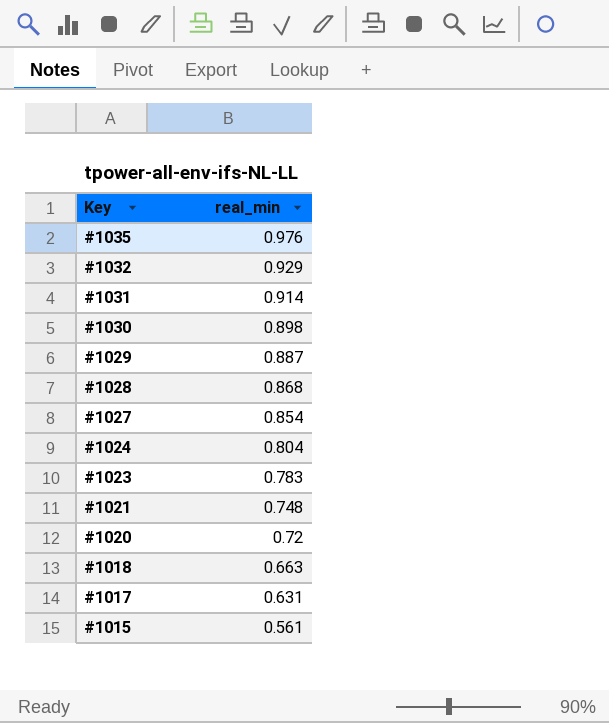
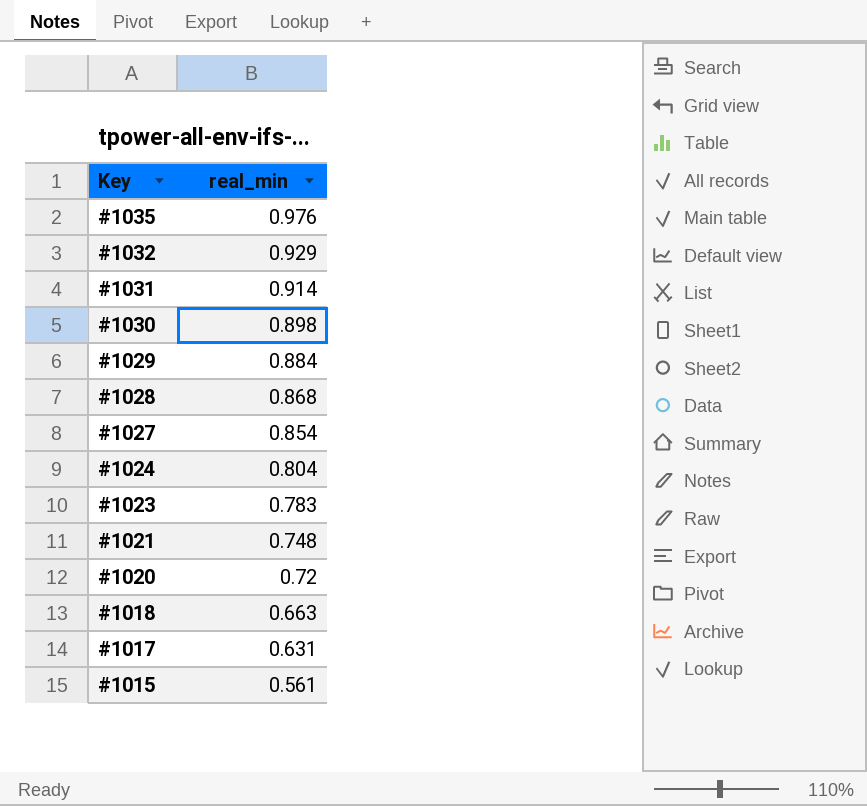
#1029 | real_min: 0.887 -> 0.884

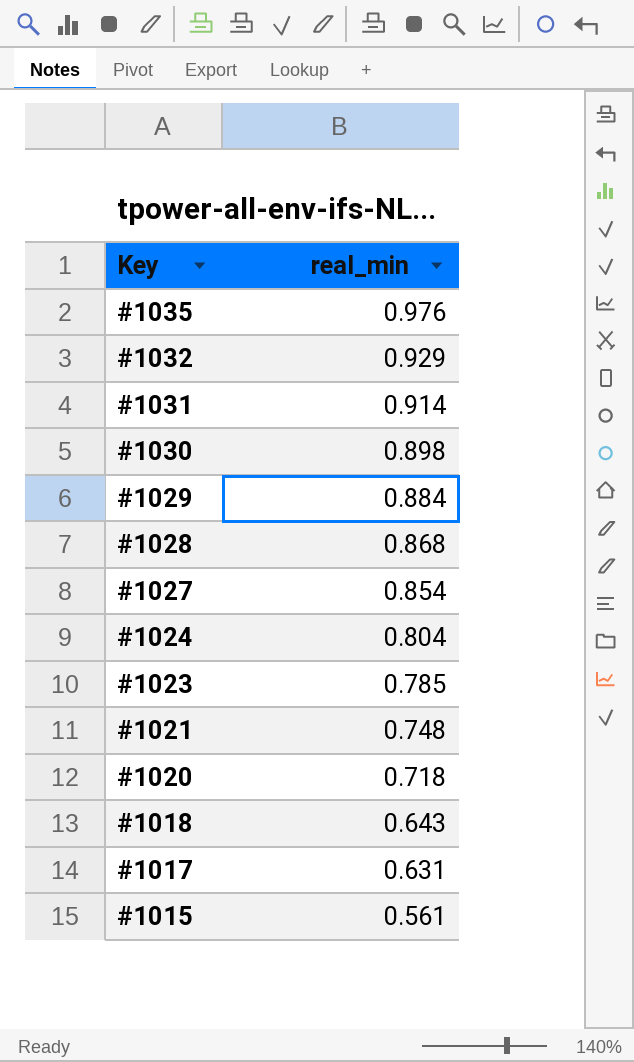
#1023 | real_min: 0.783 -> 0.785
#1020 | real_min: 0.72 -> 0.718
#1018 | real_min: 0.663 -> 0.643

